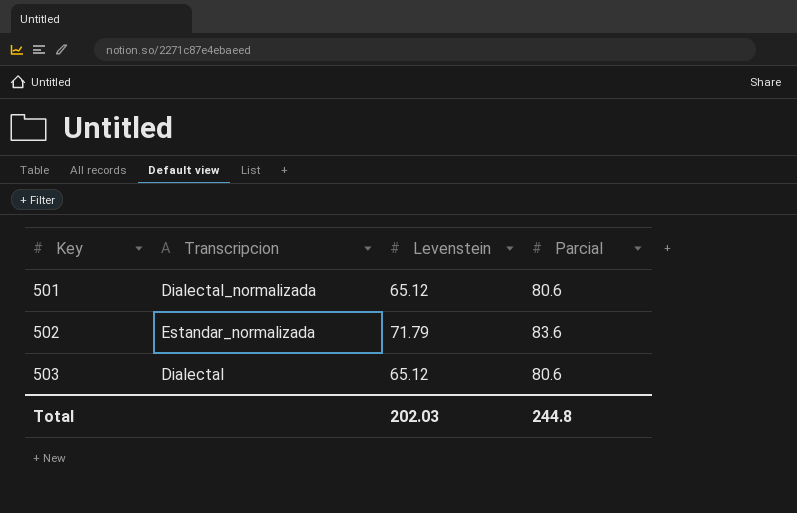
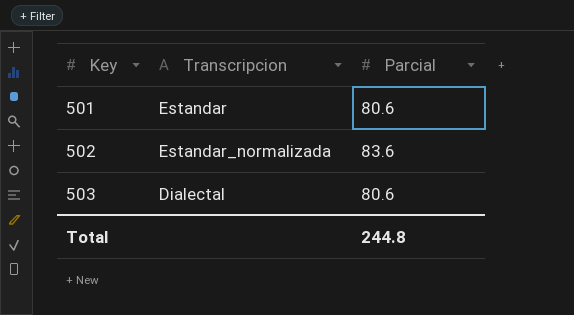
column Levenstein | position: 3 -> none
501 | Transcripcion: Dialectal_normalizada -> Estandar

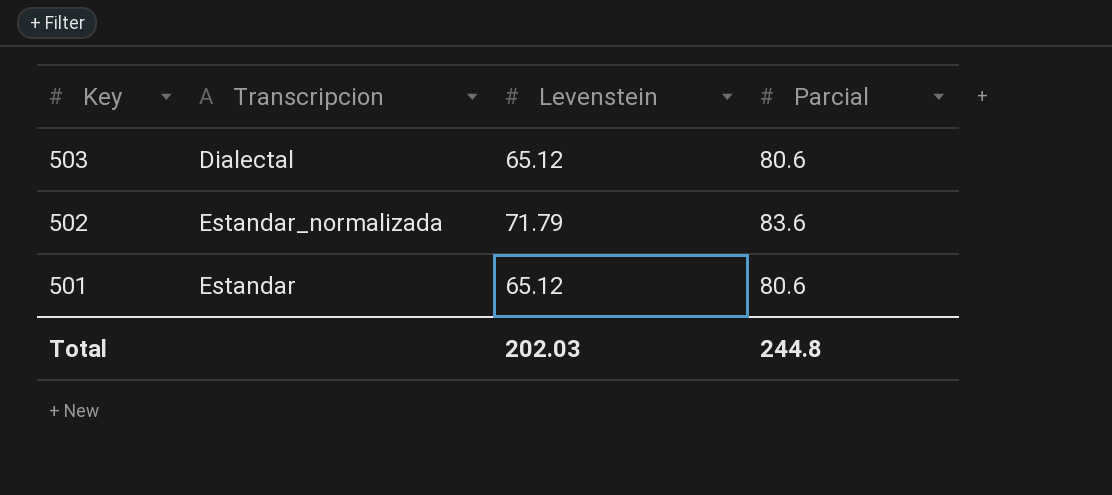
row order: Key ascending -> Key descending
column Levenstein | position: none -> 3

